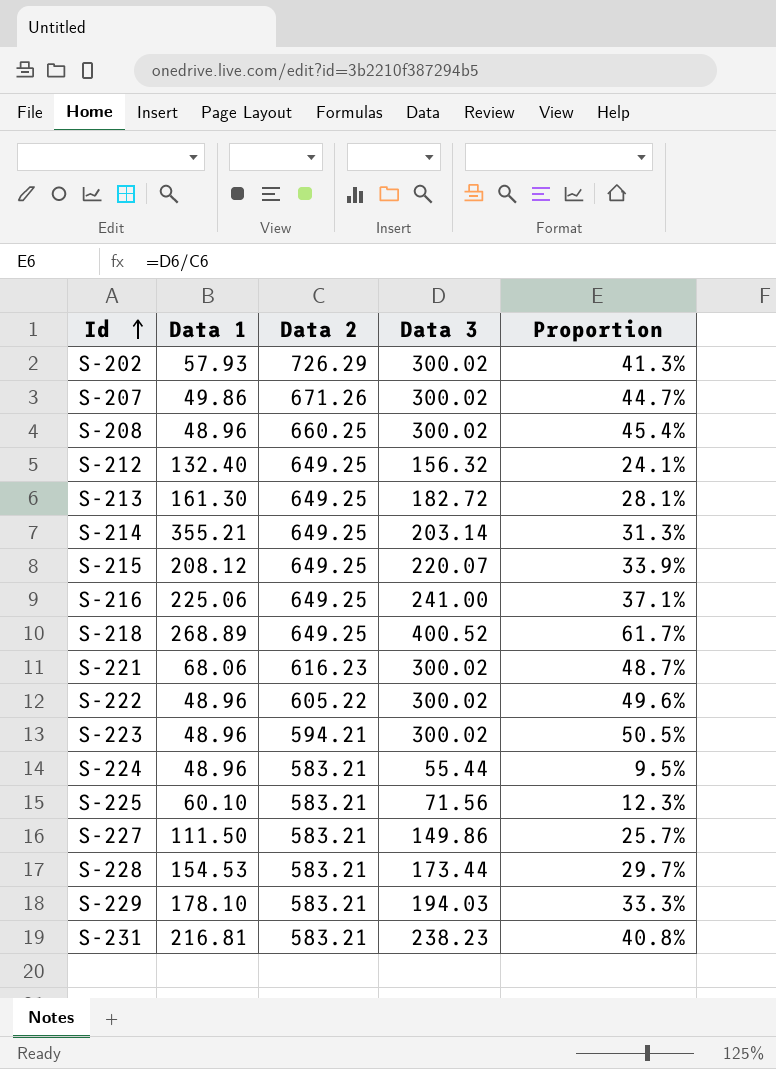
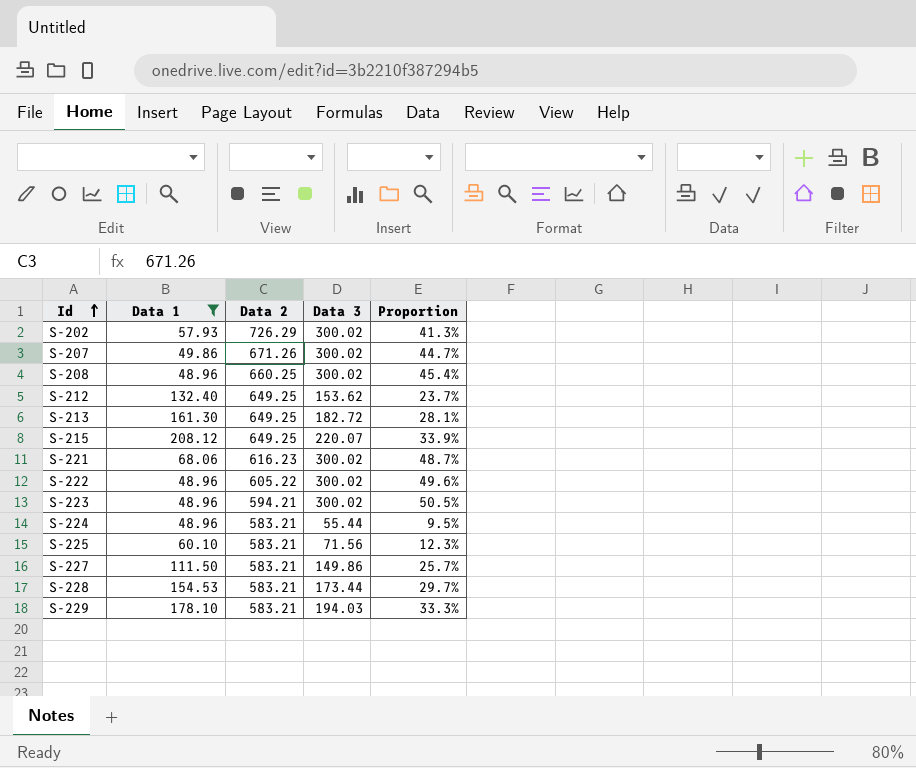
filter: none -> Data 1 <= 208.12
S-212 | Data 3: 156.32 -> 153.62
S-212 | Proportion: 24.1% -> 23.7%

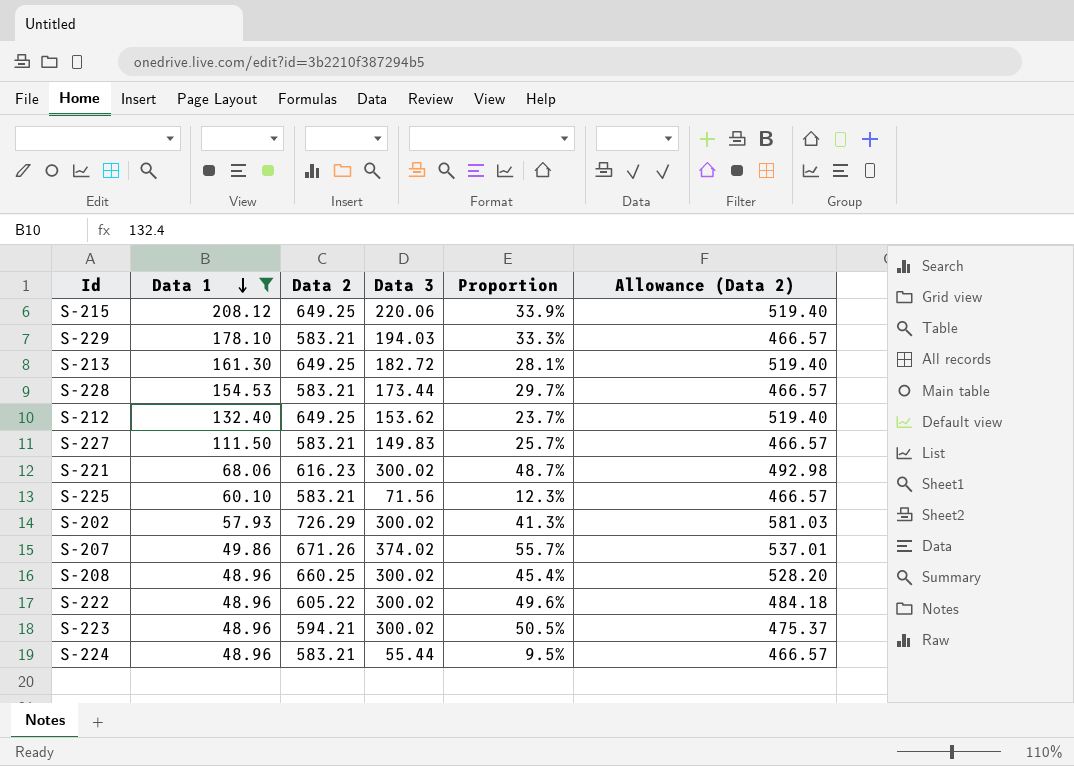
row order: Id ascending -> Data 1 descending
column Allowance (Data 2) | formula: none -> [Data 2] * 0.8
S-215 | Data 3: 220.07 -> 220.06
S-227 | Data 3: 149.86 -> 149.83
S-207 | Data 3: 300.02 -> 374.02
S-207 | Proportion: 44.7% -> 55.7%

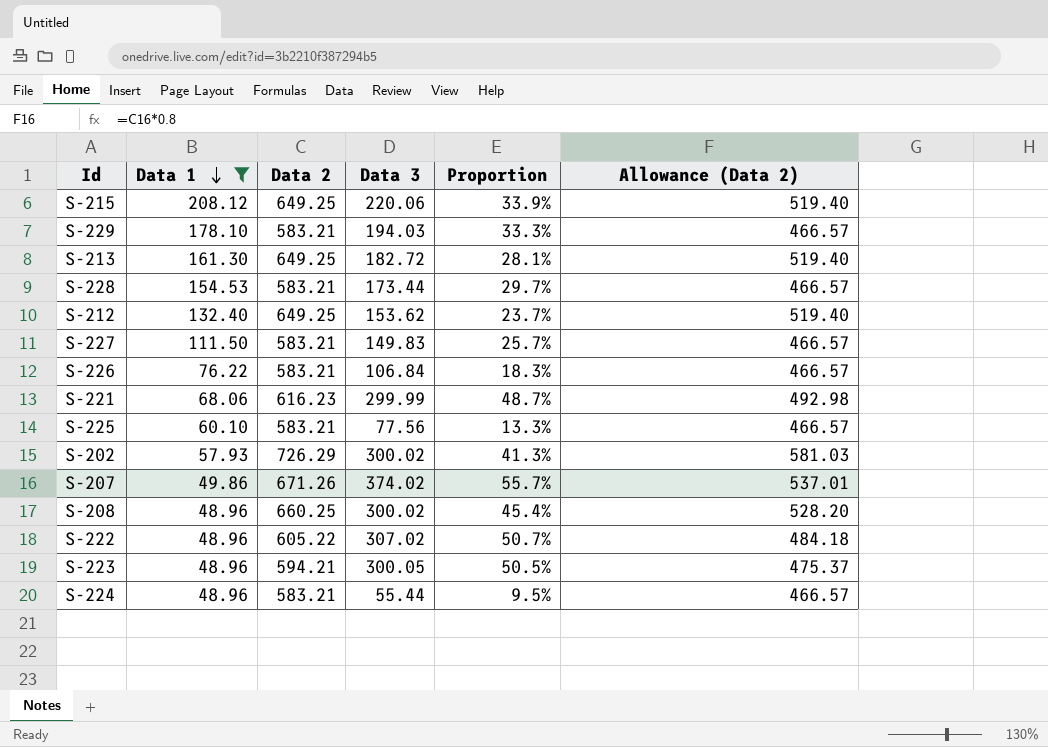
row S-226: none -> 76.22 | 583.21 | 106.84 | 18.3% | 466.57
S-221 | Data 3: 300.02 -> 299.99
S-225 | Data 3: 71.56 -> 77.56
S-225 | Proportion: 12.3% -> 13.3%
S-222 | Data 3: 300.02 -> 307.02
S-222 | Proportion: 49.6% -> 50.7%
S-223 | Data 3: 300.02 -> 300.05

